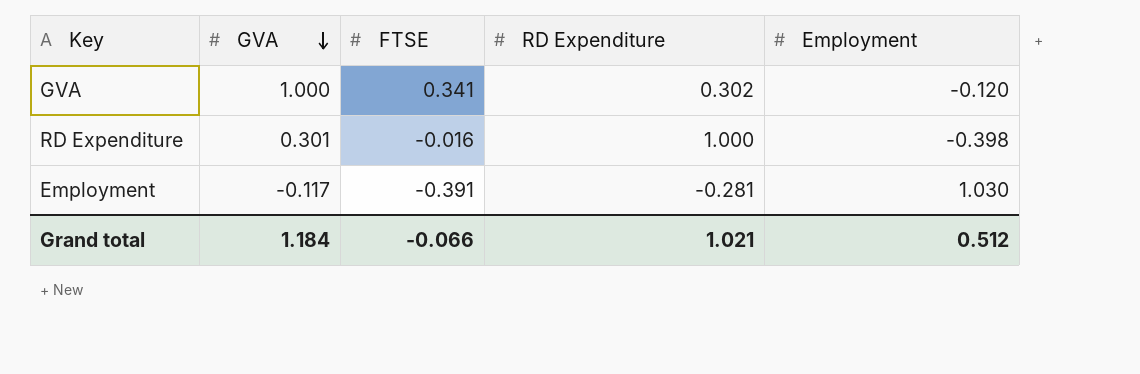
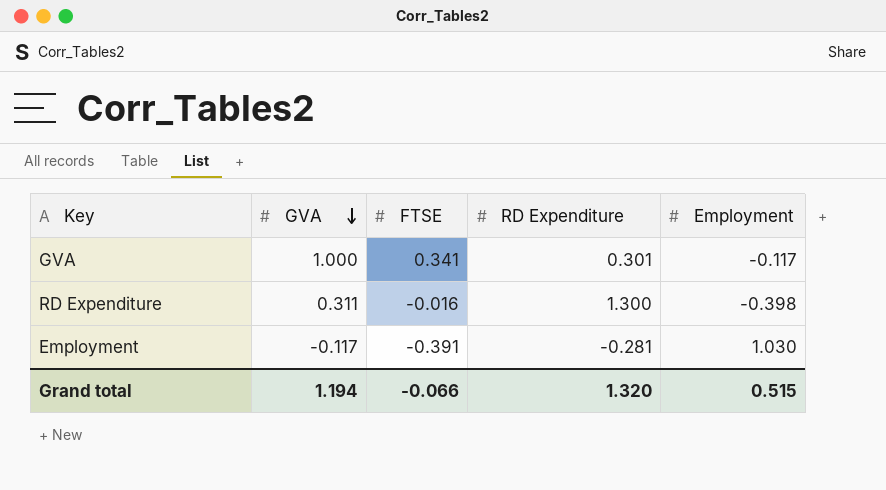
GVA | RD Expenditure: 0.302 -> 0.301
GVA | Employment: -0.120 -> -0.117
RD Expenditure | GVA: 0.301 -> 0.311
RD Expenditure | RD Expenditure: 1.000 -> 1.300
Grand total | GVA: 1.184 -> 1.194
Grand total | RD Expenditure: 1.021 -> 1.320
Grand total | Employment: 0.512 -> 0.515

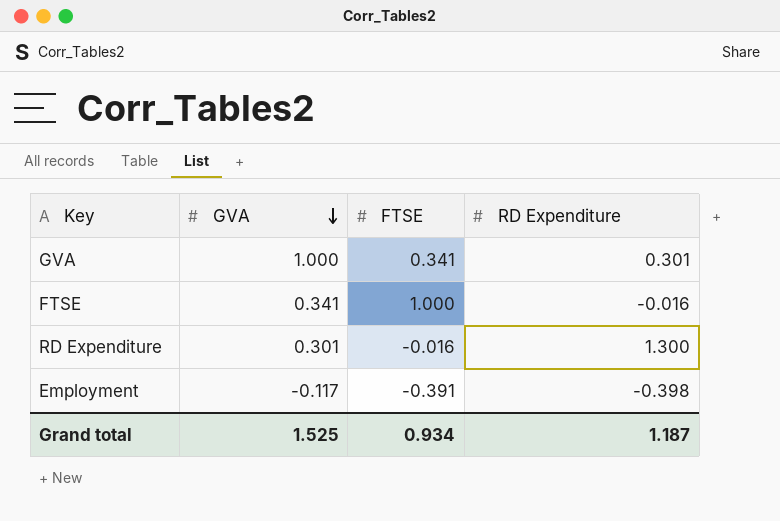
column Employment | position: 5 -> none
row FTSE: none -> 0.341 | 1.000 | -0.016
RD Expenditure | GVA: 0.311 -> 0.301
Employment | RD Expenditure: -0.281 -> -0.398
Grand total | GVA: 1.194 -> 1.525
Grand total | FTSE: -0.066 -> 0.934
Grand total | RD Expenditure: 1.320 -> 1.187

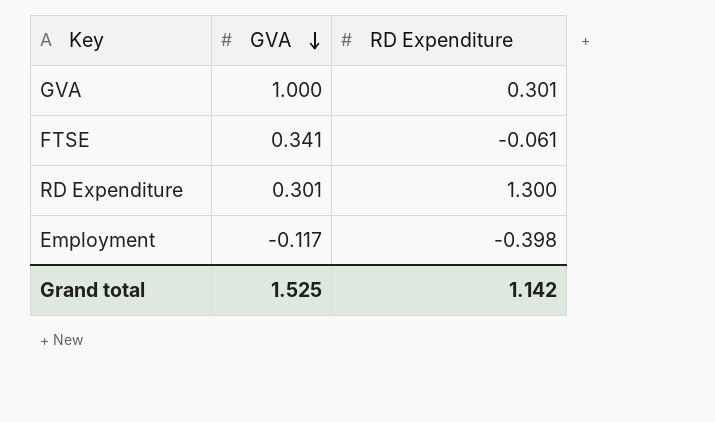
column FTSE | position: 3 -> none
FTSE | RD Expenditure: -0.016 -> -0.061
Grand total | RD Expenditure: 1.187 -> 1.142

